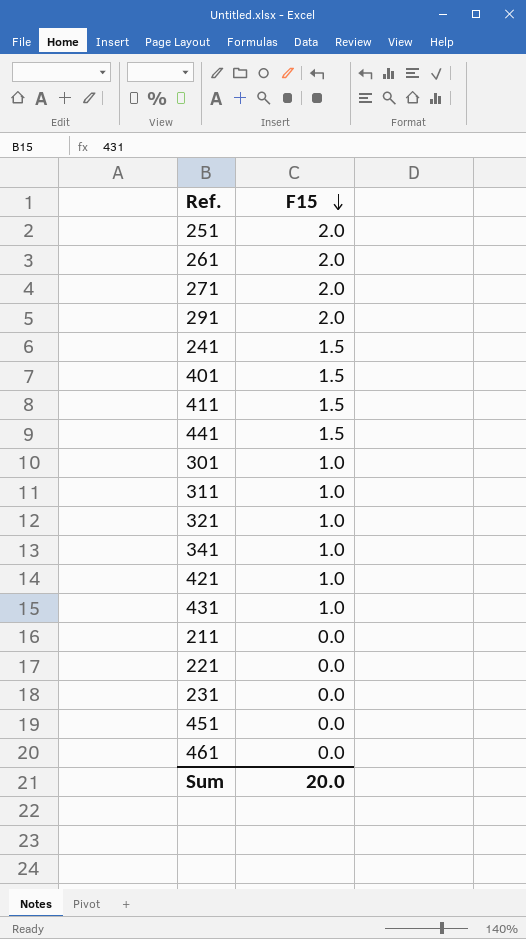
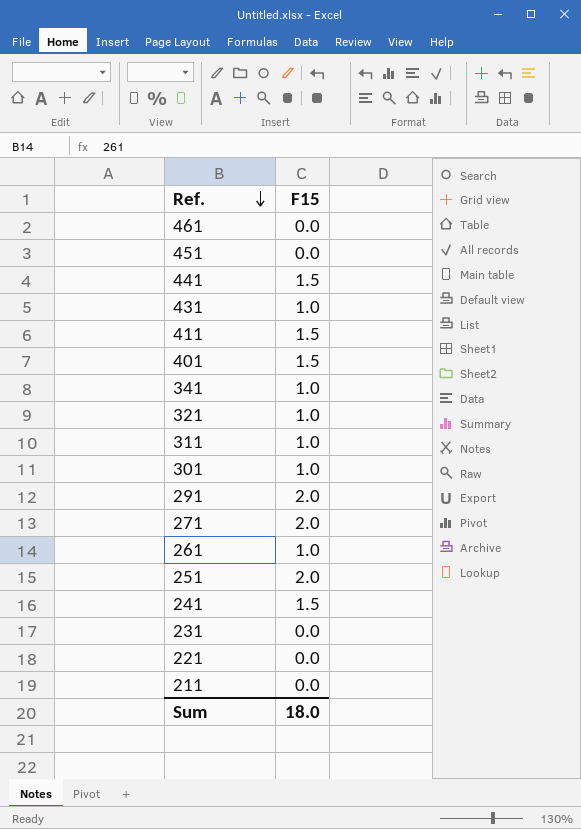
row order: F15 descending -> Ref. descending
row 421: 1.0 -> none
261 | F15: 2.0 -> 1.0
Sum | F15: 20.0 -> 18.0

